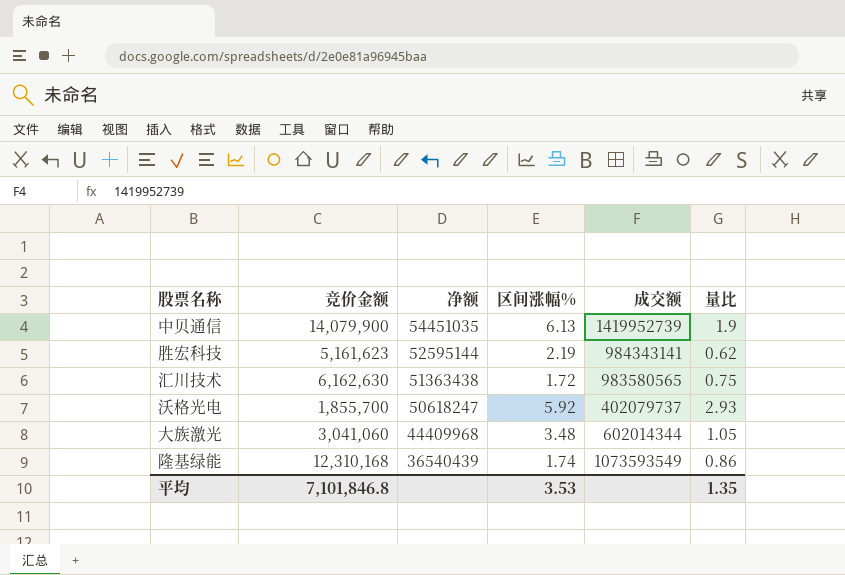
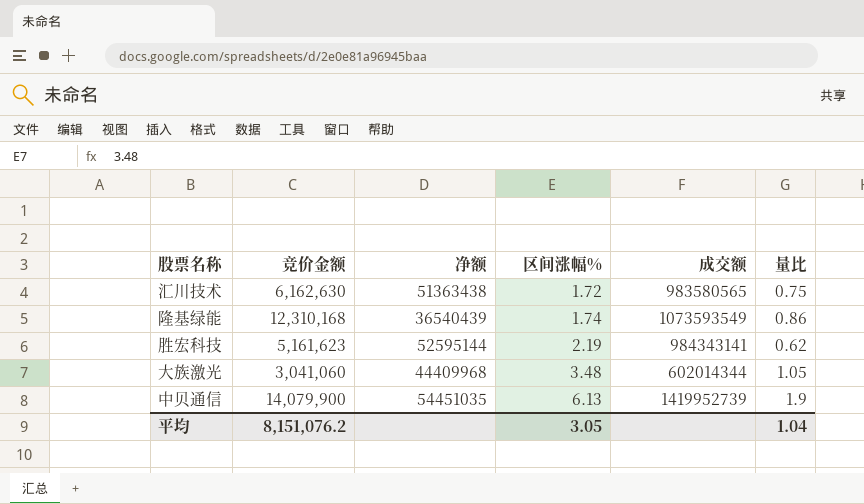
row order: 净额 descending -> 区间涨幅% ascending
row 沃格光电: 1,855,700 | 50618247 | 5.92 | 402079737 | 2.93 -> none
平均 | 竞价金额: 7,101,846.8 -> 8,151,076.2
平均 | 区间涨幅%: 3.53 -> 3.05
平均 | 量比: 1.35 -> 1.04

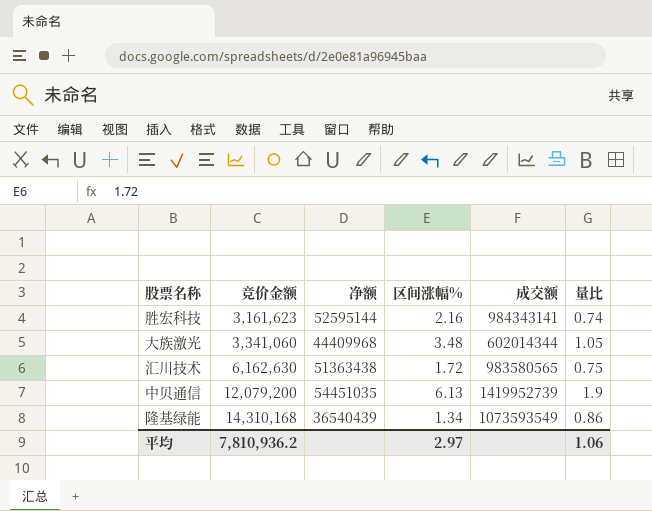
row order: 区间涨幅% ascending -> 竞价金额 ascending
胜宏科技 | 竞价金额: 5,161,623 -> 3,161,623
胜宏科技 | 区间涨幅%: 2.19 -> 2.16
胜宏科技 | 量比: 0.62 -> 0.74
大族激光 | 竞价金额: 3,041,060 -> 3,341,060
中贝通信 | 竞价金额: 14,079,900 -> 12,079,200
隆基绿能 | 竞价金额: 12,310,168 -> 14,310,168
隆基绿能 | 区间涨幅%: 1.74 -> 1.34
平均 | 竞价金额: 8,151,076.2 -> 7,810,936.2
平均 | 区间涨幅%: 3.05 -> 2.97
平均 | 量比: 1.04 -> 1.06

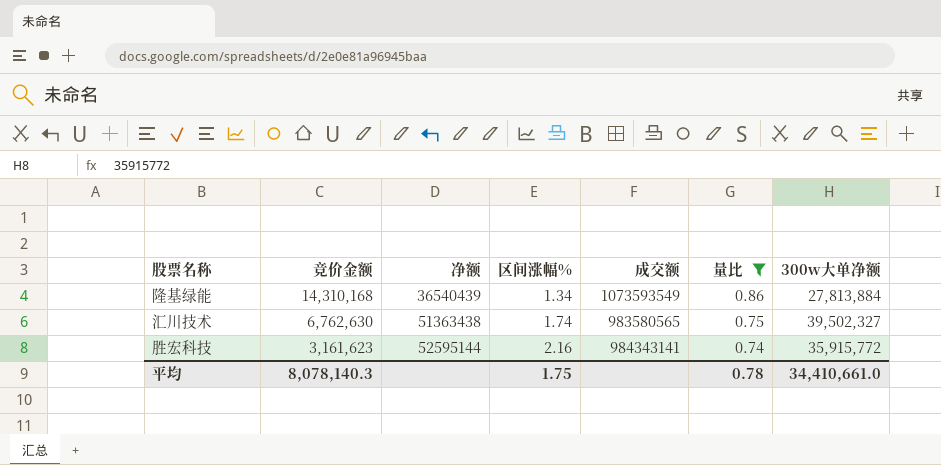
filter: none -> 量比 <= 0.86
row order: 竞价金额 ascending -> 竞价金额 descending
column 300w大单净额 | position: none -> 7
汇川技术 | 竞价金额: 6,162,630 -> 6,762,630
汇川技术 | 区间涨幅%: 1.72 -> 1.74
平均 | 竞价金额: 7,810,936.2 -> 8,078,140.3
平均 | 区间涨幅%: 2.97 -> 1.75
平均 | 量比: 1.06 -> 0.78

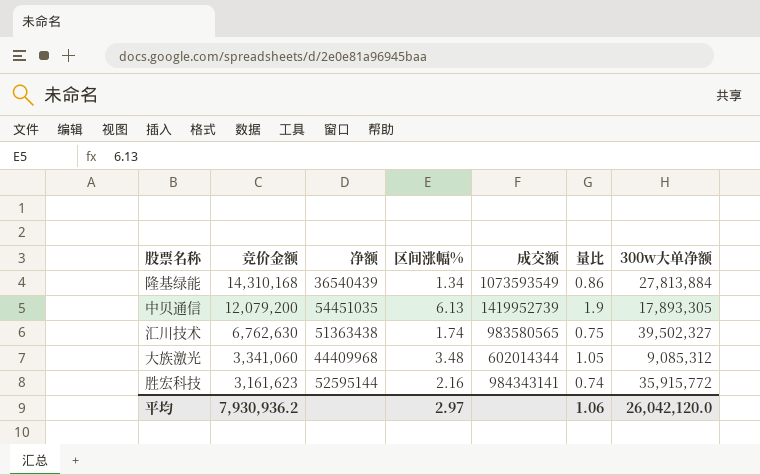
filter: 量比 <= 0.86 -> none
平均 | 竞价金额: 8,078,140.3 -> 7,930,936.2
平均 | 区间涨幅%: 1.75 -> 2.97
平均 | 量比: 0.78 -> 1.06
平均 | 300w大单净额: 34,410,661.0 -> 26,042,120.0

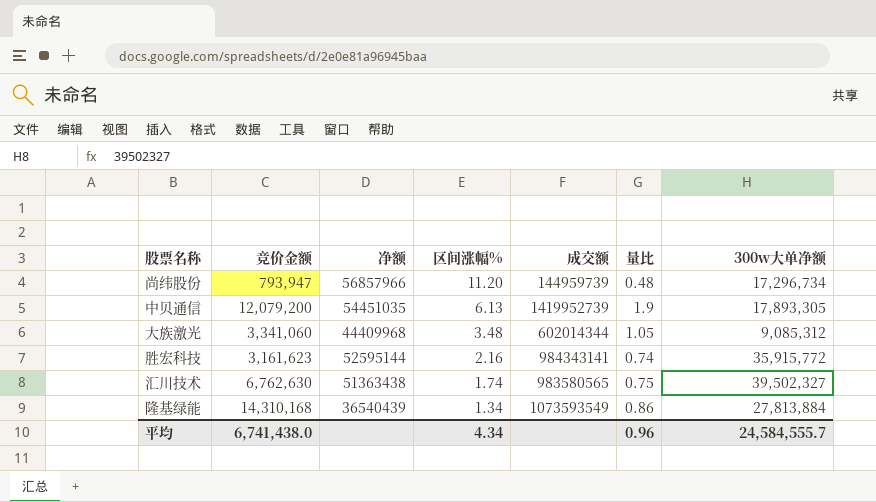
row order: 竞价金额 descending -> 区间涨幅% descending
row 尚纬股份: none -> 793,947 | 56857966 | 11.20 | 144959739 | 0.48 | 17,296,734
平均 | 竞价金额: 7,930,936.2 -> 6,741,438.0
平均 | 区间涨幅%: 2.97 -> 4.34
平均 | 量比: 1.06 -> 0.96
平均 | 300w大单净额: 26,042,120.0 -> 24,584,555.7

